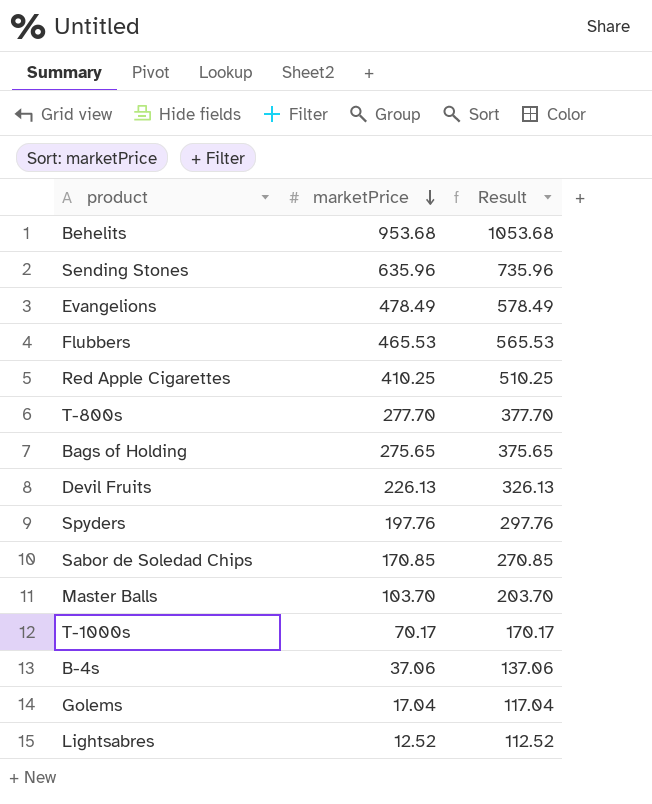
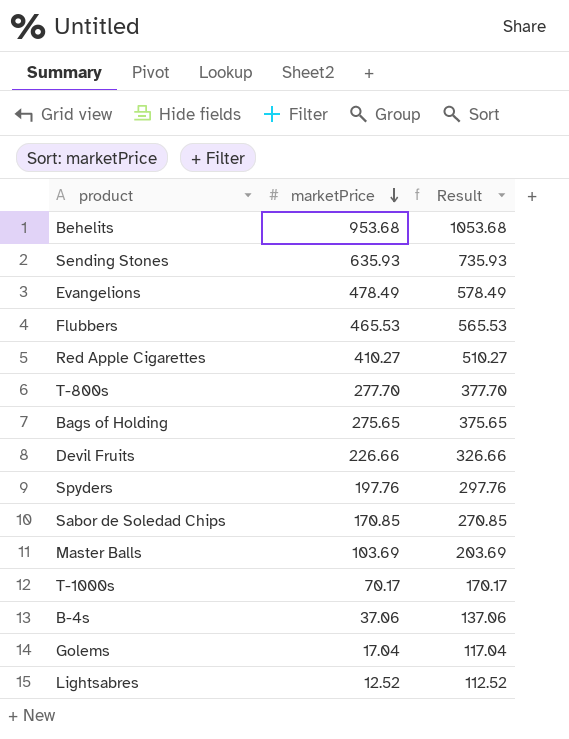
Sending Stones | marketPrice: 635.96 -> 635.93
Sending Stones | Result: 735.96 -> 735.93
Red Apple Cigarettes | marketPrice: 410.25 -> 410.27
Red Apple Cigarettes | Result: 510.25 -> 510.27
Devil Fruits | marketPrice: 226.13 -> 226.66
Devil Fruits | Result: 326.13 -> 326.66
Master Balls | marketPrice: 103.70 -> 103.69
Master Balls | Result: 203.70 -> 203.69

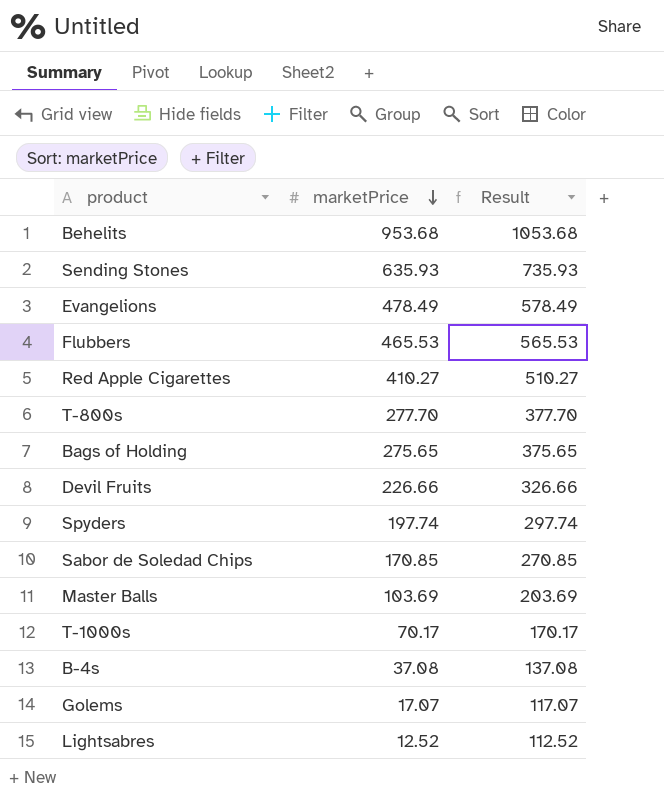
Spyders | marketPrice: 197.76 -> 197.74
Spyders | Result: 297.76 -> 297.74
B-4s | marketPrice: 37.06 -> 37.08
B-4s | Result: 137.06 -> 137.08
Golems | marketPrice: 17.04 -> 17.07
Golems | Result: 117.04 -> 117.07

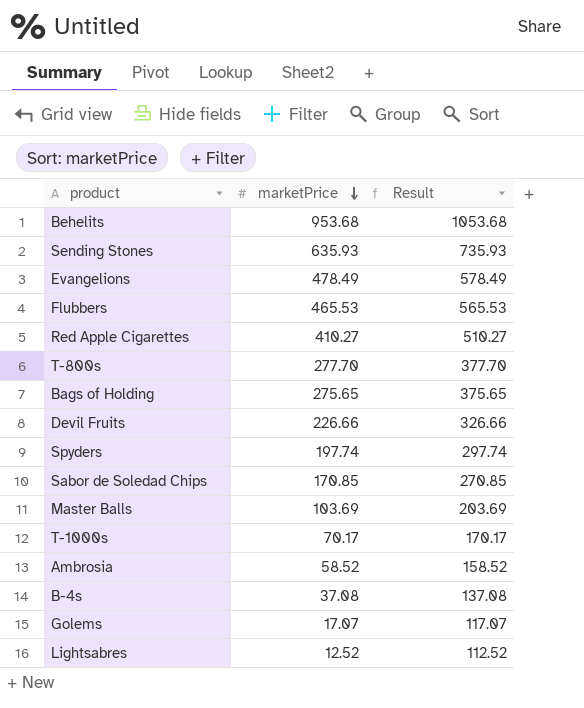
row Ambrosia: none -> 58.52 | 158.52

